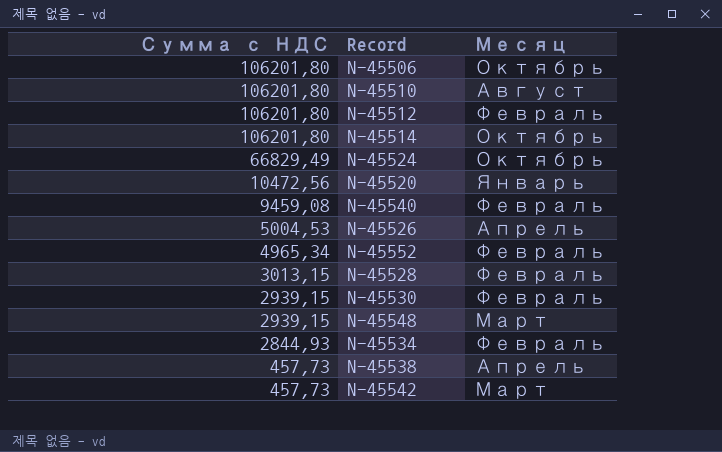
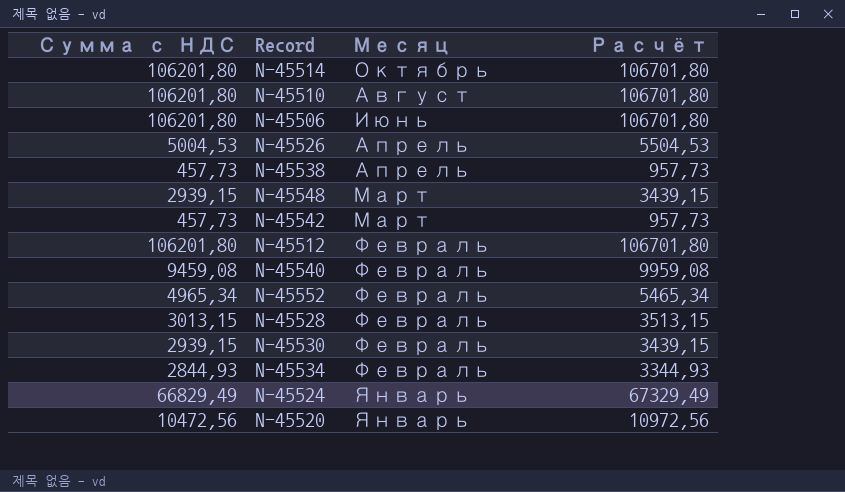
row order: Сумма с НДС descending -> Месяц descending
column Расчёт | formula: none -> [Сумма с НДС] + 500
N-45506 | Месяц: Октябрь -> Июнь
N-45524 | Месяц: Октябрь -> Январь

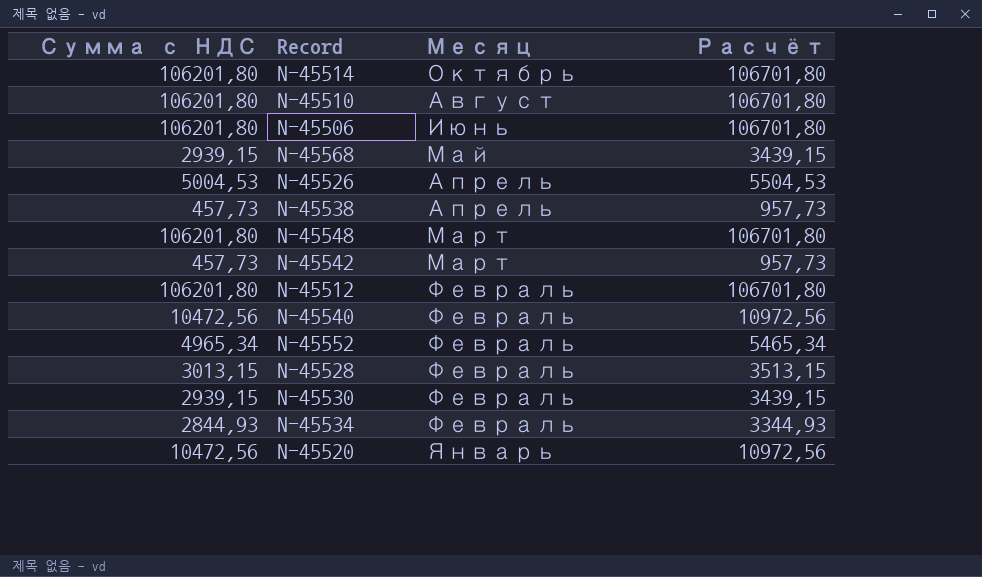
row N-45524: 66829,49 | Январь | 67329,49 -> none
row N-45568: none -> 2939,15 | Май | 3439,15
N-45548 | Сумма с НДС: 2939,15 -> 106201,80
N-45548 | Расчёт: 3439,15 -> 106701,80
N-45540 | Сумма с НДС: 9459,08 -> 10472,56
N-45540 | Расчёт: 9959,08 -> 10972,56

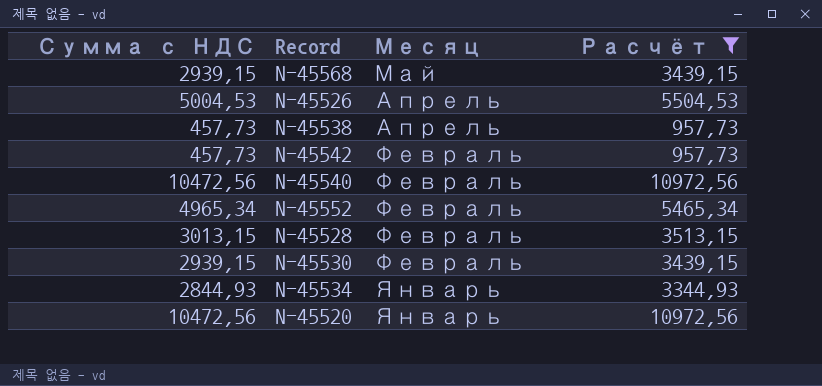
filter: none -> Расчёт != 106701,80
N-45542 | Месяц: Март -> Февраль
N-45534 | Месяц: Февраль -> Январь

